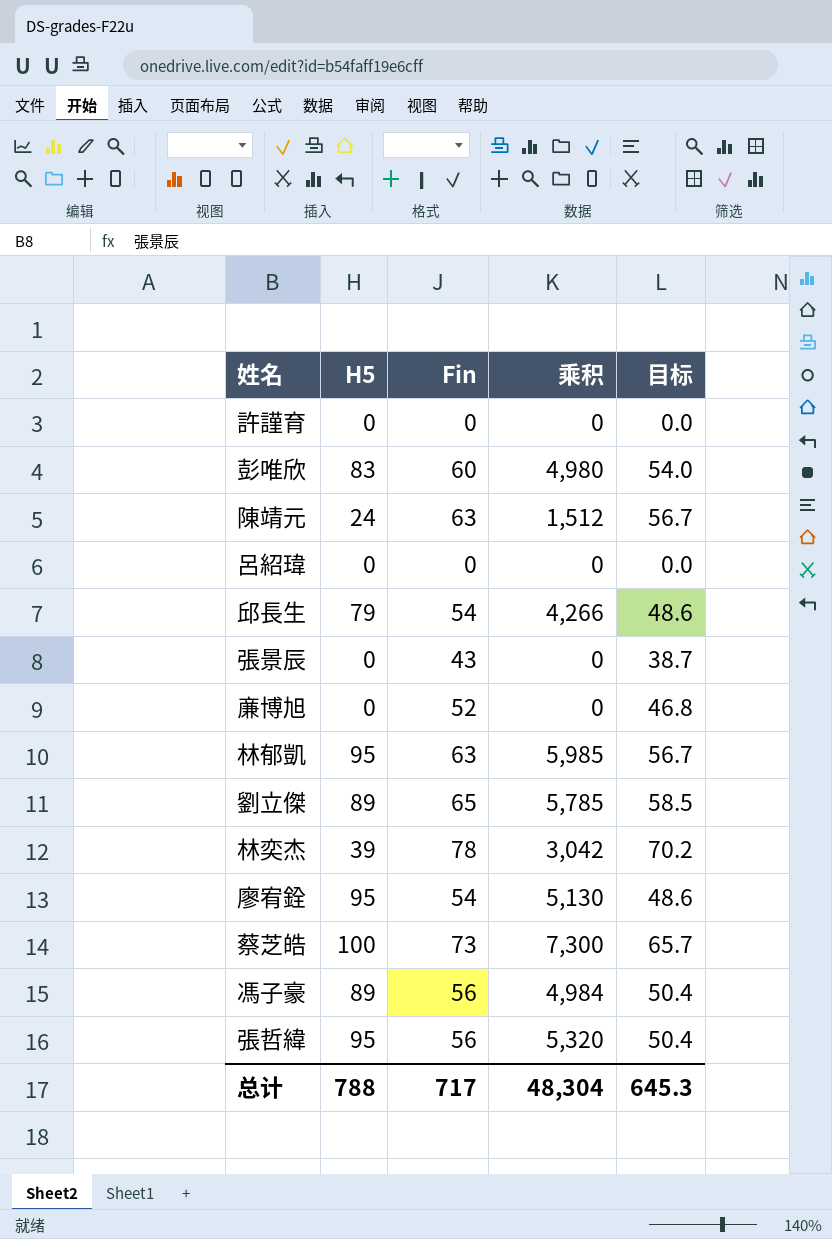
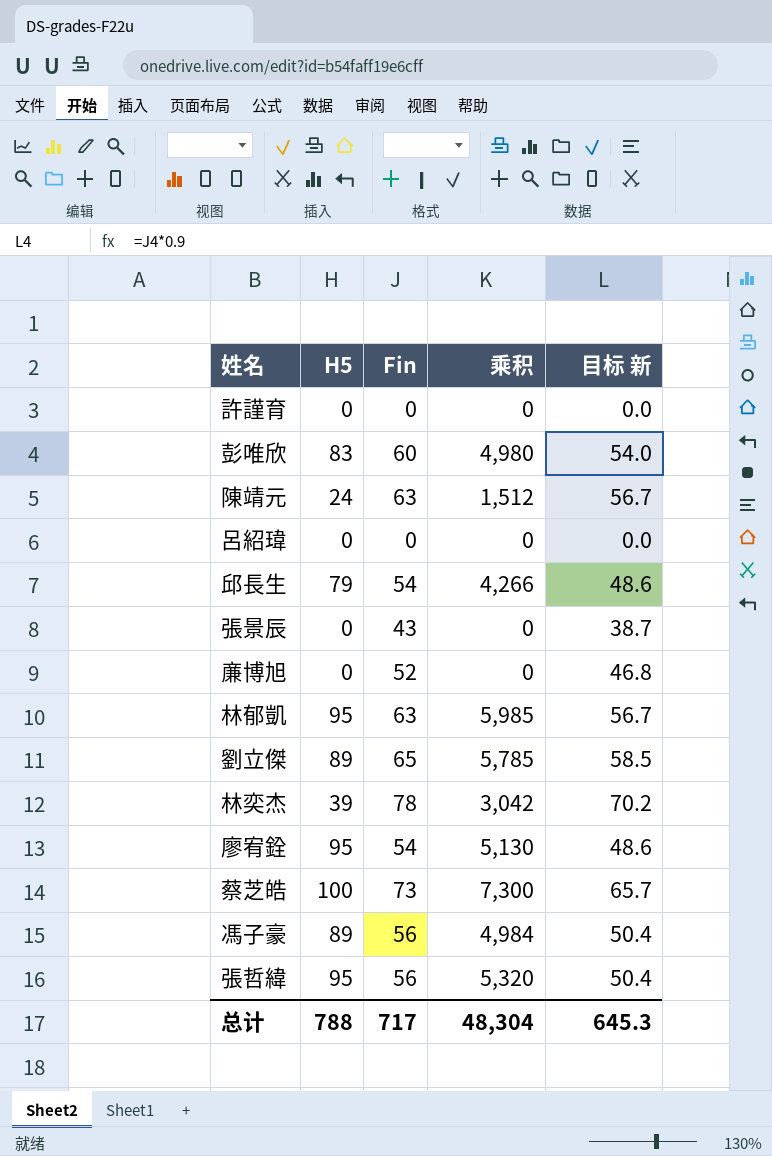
column name: 目标 -> 目标 新

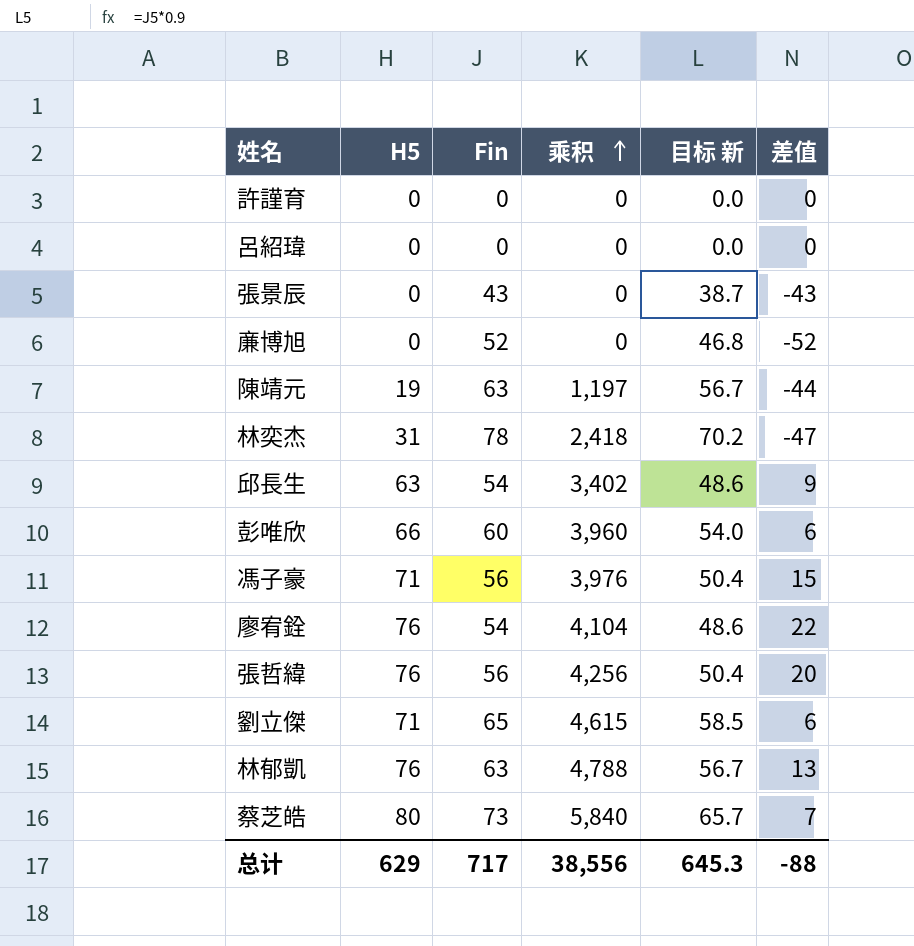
row order: none -> 乘积 ascending
column 差值 | formula: none -> [H5] - [Fin]
陳靖元 | H5: 24 -> 19
陳靖元 | 乘积: 1,512 -> 1,197
林奕杰 | H5: 39 -> 31
林奕杰 | 乘积: 3,042 -> 2,418
邱長生 | H5: 79 -> 63
邱長生 | 乘积: 4,266 -> 3,402
彭唯欣 | H5: 83 -> 66
彭唯欣 | 乘积: 4,980 -> 3,960
馮子豪 | H5: 89 -> 71
馮子豪 | 乘积: 4,984 -> 3,976
廖宥銓 | H5: 95 -> 76
廖宥銓 | 乘积: 5,130 -> 4,104
張哲緯 | H5: 95 -> 76
張哲緯 | 乘积: 5,320 -> 4,256
劉立傑 | H5: 89 -> 71
劉立傑 | 乘积: 5,785 -> 4,615
林郁凱 | H5: 95 -> 76
林郁凱 | 乘积: 5,985 -> 4,788
蔡芝皓 | H5: 100 -> 80
蔡芝皓 | 乘积: 7,300 -> 5,840
总计 | H5: 788 -> 629
总计 | 乘积: 48,304 -> 38,556

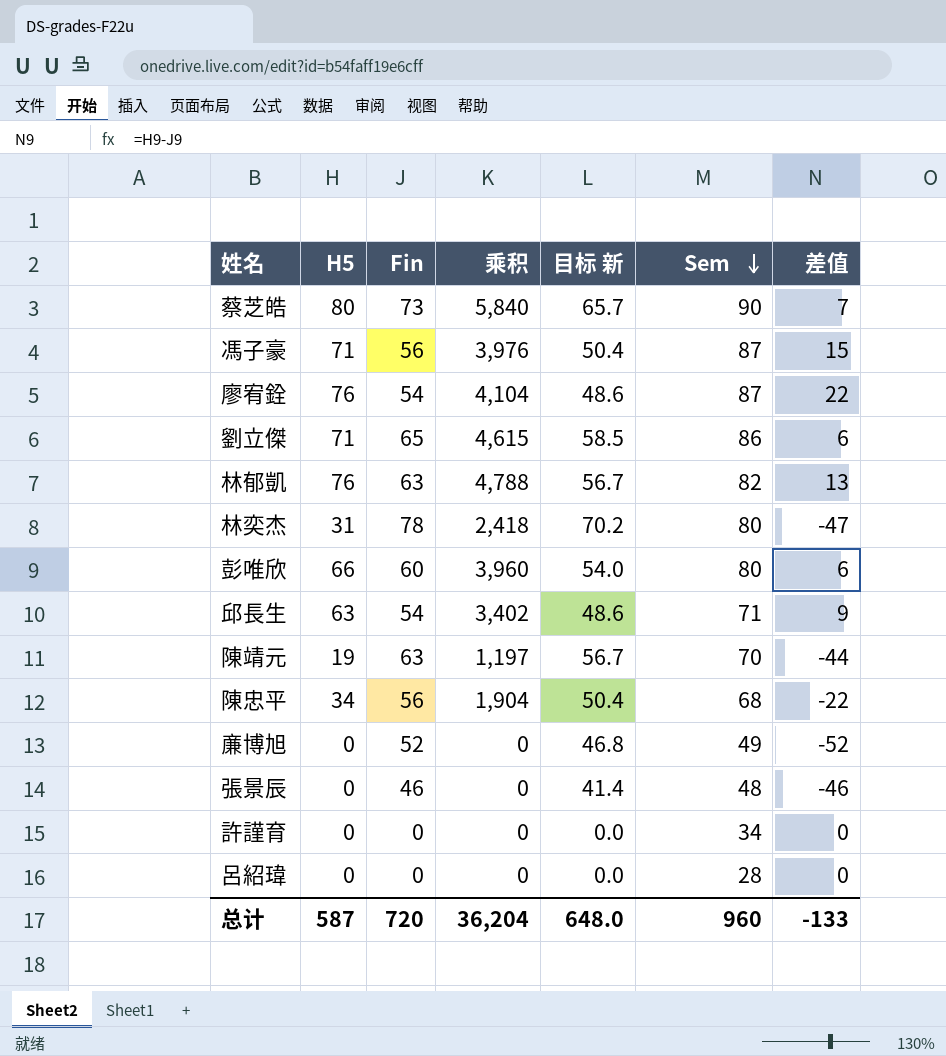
row order: 乘积 ascending -> Sem descending
column Sem | position: none -> 6
row 張哲緯: 76 | 56 | 4,256 | 50.4 | 20 -> none
row 陳忠平: none -> 34 | 56 | 1,904 | 50.4 | 68 | -22
張景辰 | Fin: 43 -> 46
張景辰 | 目标 新: 38.7 -> 41.4
張景辰 | 差值: -43 -> -46
总计 | H5: 629 -> 587
总计 | Fin: 717 -> 720
总计 | 乘积: 38,556 -> 36,204
总计 | 目标 新: 645.3 -> 648.0
总计 | 差值: -88 -> -133

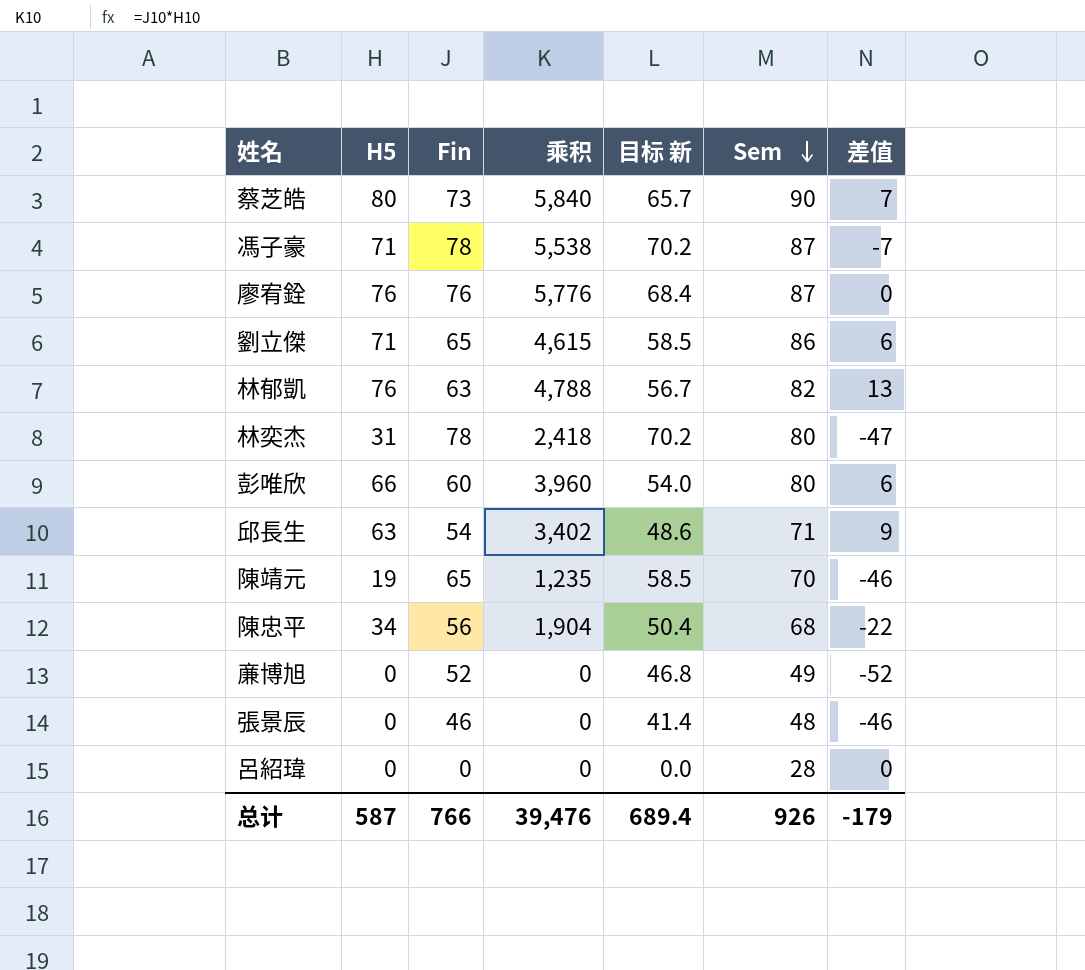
row 許謹育: 0 | 0 | 0 | 0.0 | 34 | 0 -> none
馮子豪 | Fin: 56 -> 78
馮子豪 | 乘积: 3,976 -> 5,538
馮子豪 | 目标 新: 50.4 -> 70.2
馮子豪 | 差值: 15 -> -7
廖宥銓 | Fin: 54 -> 76
廖宥銓 | 乘积: 4,104 -> 5,776
廖宥銓 | 目标 新: 48.6 -> 68.4
廖宥銓 | 差值: 22 -> 0
陳靖元 | Fin: 63 -> 65
陳靖元 | 乘积: 1,197 -> 1,235
陳靖元 | 目标 新: 56.7 -> 58.5
陳靖元 | 差值: -44 -> -46
总计 | Fin: 720 -> 766
总计 | 乘积: 36,204 -> 39,476
总计 | 目标 新: 648.0 -> 689.4
总计 | Sem: 960 -> 926
总计 | 差值: -133 -> -179

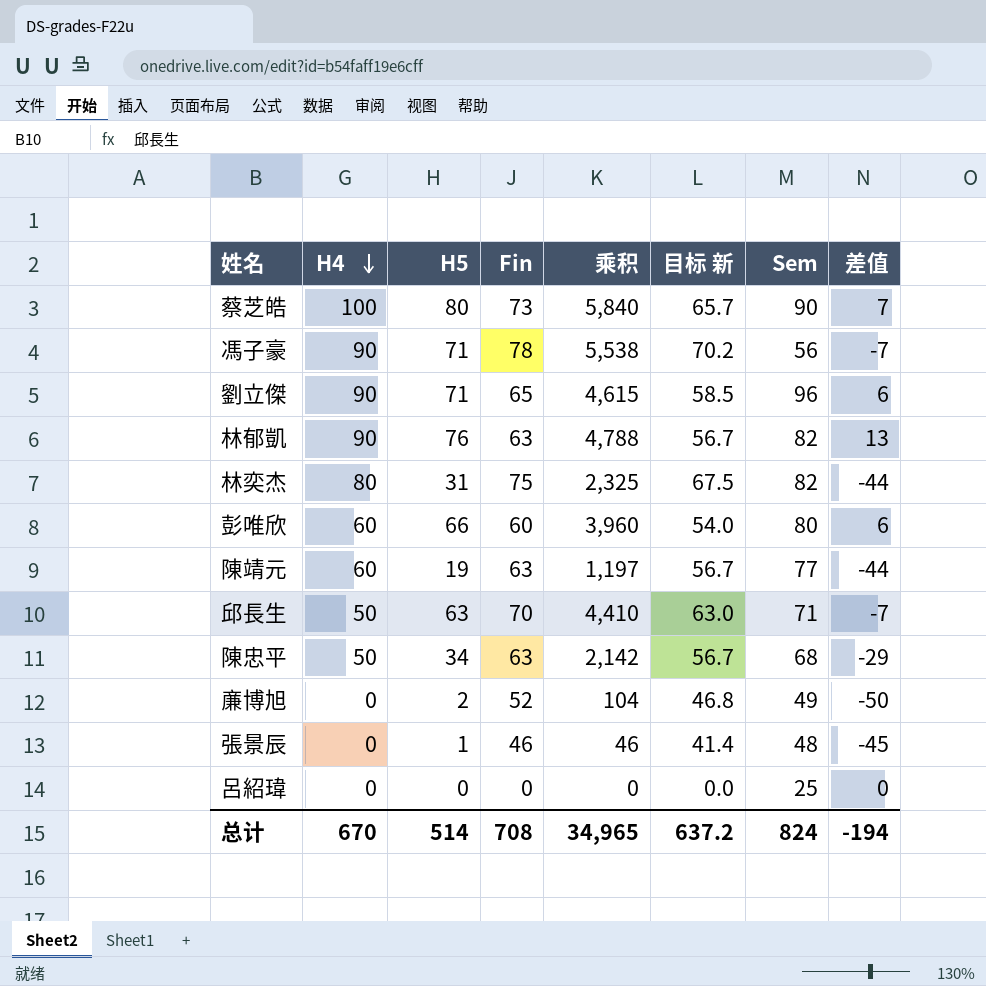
row order: Sem descending -> H4 descending
column H4 | position: none -> 2
row 廖宥銓: 76 | 76 | 5,776 | 68.4 | 87 | 0 -> none
馮子豪 | Sem: 87 -> 56
劉立傑 | Sem: 86 -> 96
林奕杰 | Fin: 78 -> 75
林奕杰 | 乘积: 2,418 -> 2,325
林奕杰 | 目标 新: 70.2 -> 67.5
林奕杰 | Sem: 80 -> 82
林奕杰 | 差值: -47 -> -44
陳靖元 | Fin: 65 -> 63
陳靖元 | 乘积: 1,235 -> 1,197
陳靖元 | 目标 新: 58.5 -> 56.7
陳靖元 | Sem: 70 -> 77
陳靖元 | 差值: -46 -> -44
邱長生 | Fin: 54 -> 70
邱長生 | 乘积: 3,402 -> 4,410
邱長生 | 目标 新: 48.6 -> 63.0
邱長生 | 差值: 9 -> -7
陳忠平 | Fin: 56 -> 63
陳忠平 | 乘积: 1,904 -> 2,142
陳忠平 | 目标 新: 50.4 -> 56.7
陳忠平 | 差值: -22 -> -29
亷博旭 | H5: 0 -> 2
亷博旭 | 乘积: 0 -> 104
亷博旭 | 差值: -52 -> -50
張景辰 | H5: 0 -> 1
張景辰 | 乘积: 0 -> 46
張景辰 | 差值: -46 -> -45
呂紹瑋 | Sem: 28 -> 25
总计 | H5: 587 -> 514
总计 | Fin: 766 -> 708
总计 | 乘积: 39,476 -> 34,965
总计 | 目标 新: 689.4 -> 637.2
总计 | Sem: 926 -> 824
总计 | 差值: -179 -> -194

